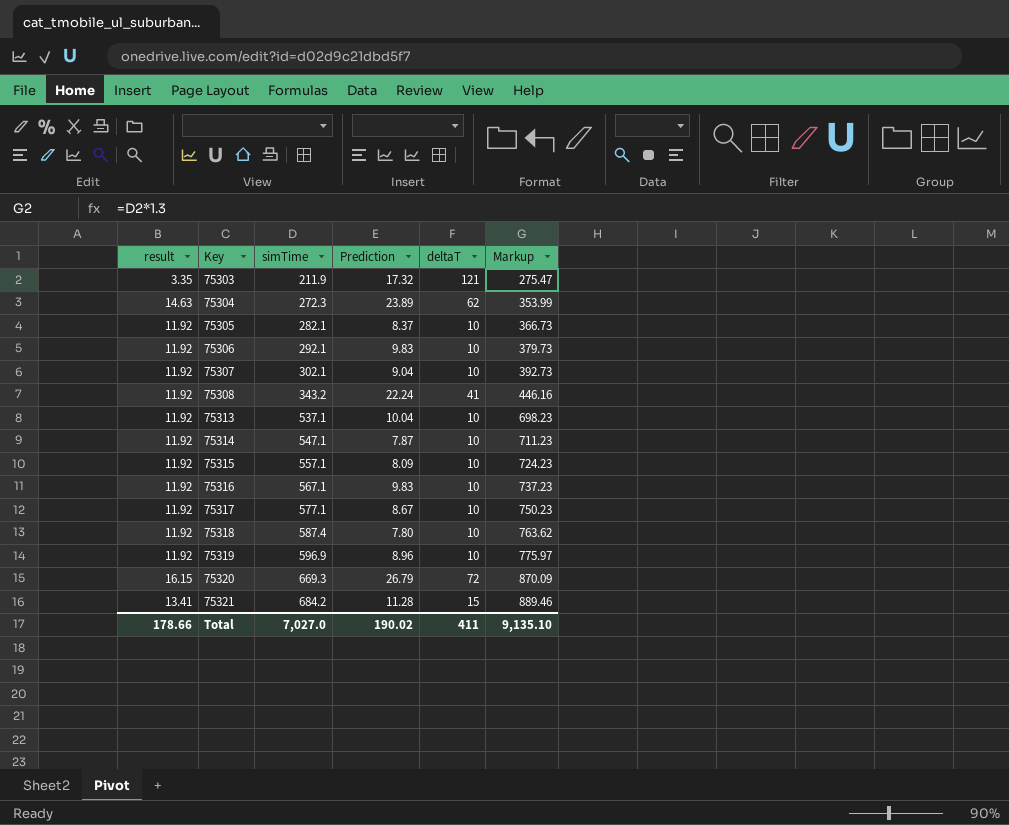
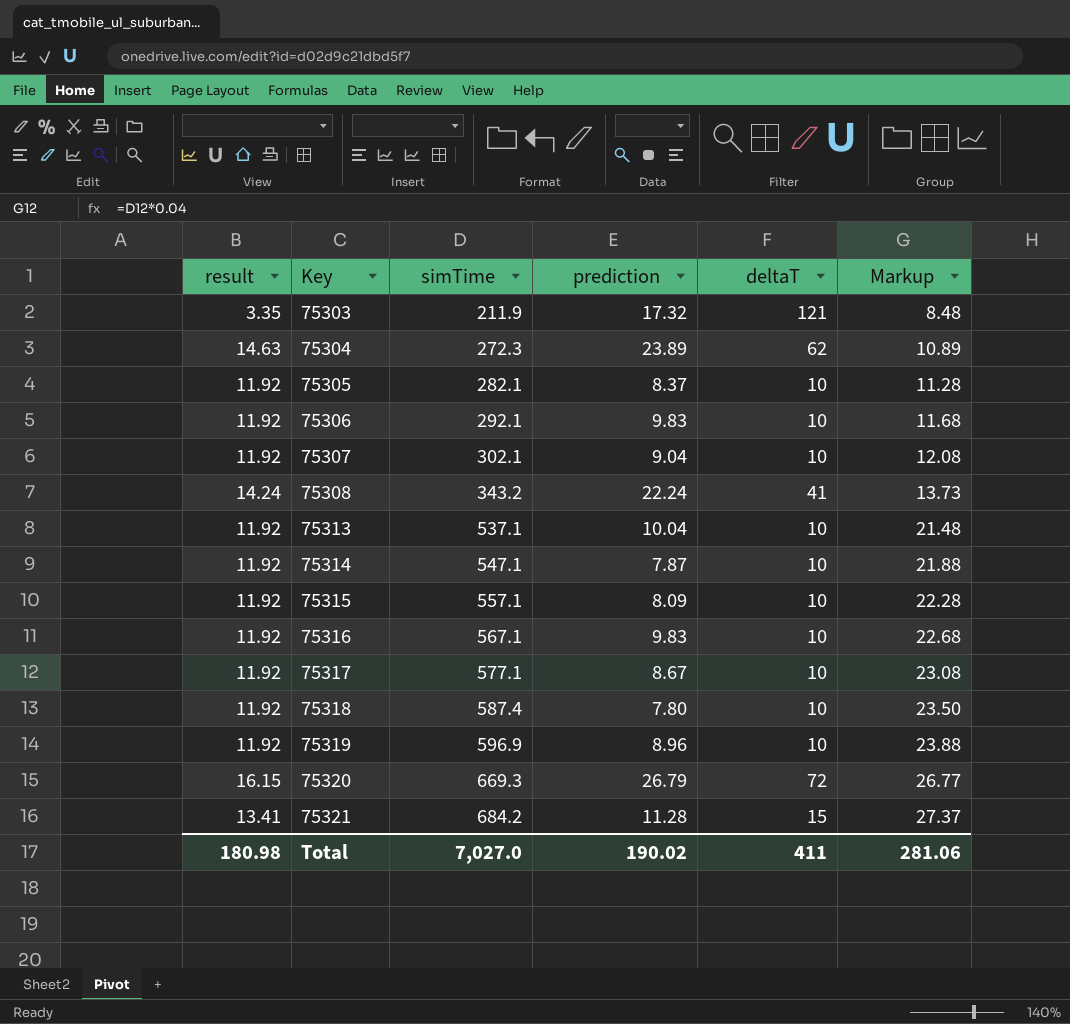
column name: Prediction -> prediction
column Markup | formula: [simTime] * 1.3 -> [simTime] * 0.04
75308 | result: 11.92 -> 14.24
Total | result: 178.66 -> 180.98
Total | Markup: 9,135.10 -> 281.06

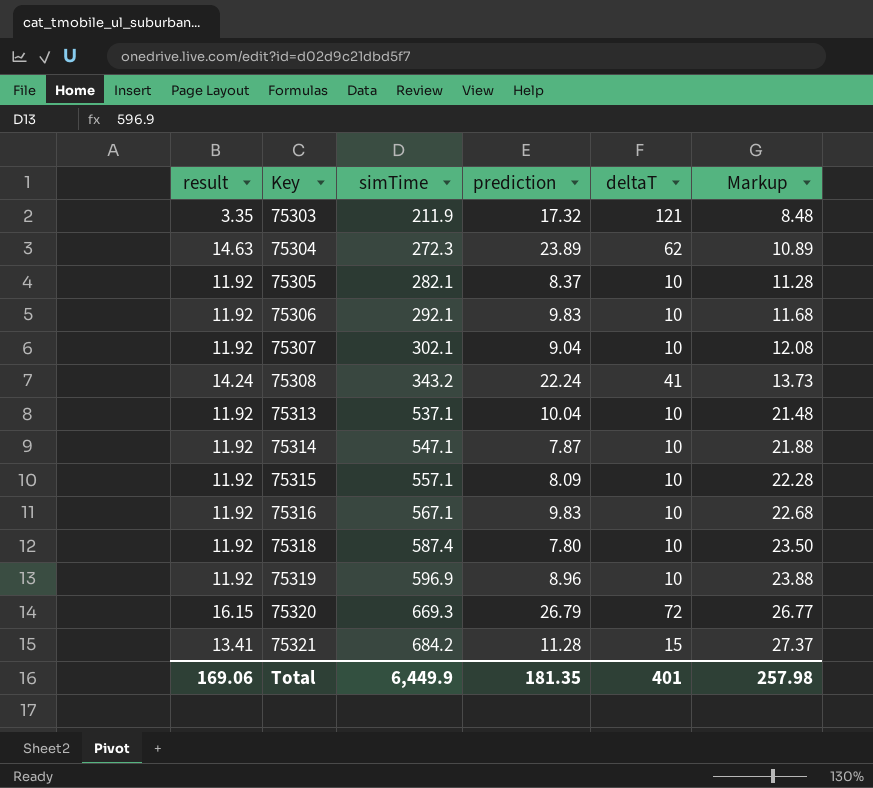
row 75317: 11.92 | 577.1 | 8.67 | 10 | 23.08 -> none
Total | result: 180.98 -> 169.06
Total | simTime: 7,027.0 -> 6,449.9
Total | prediction: 190.02 -> 181.35
Total | deltaT: 411 -> 401
Total | Markup: 281.06 -> 257.98

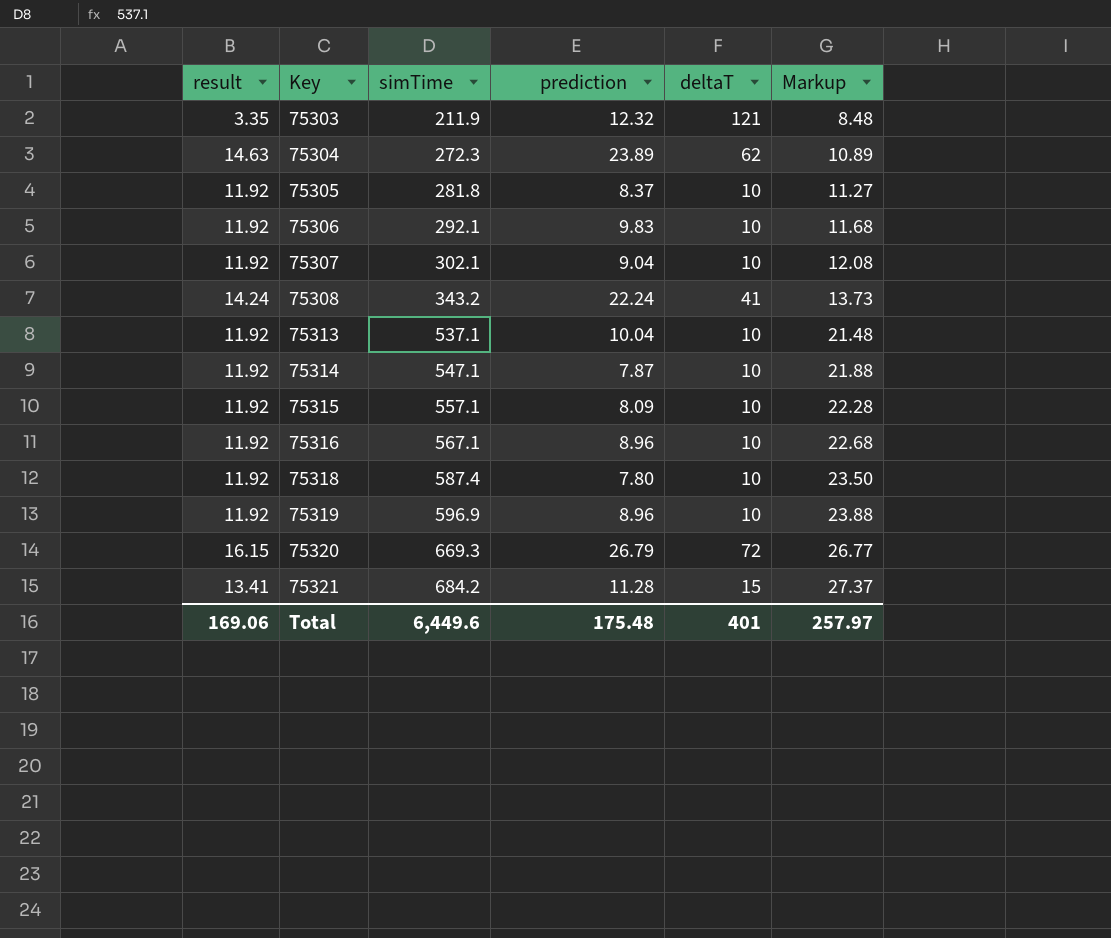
75303 | prediction: 17.32 -> 12.32
75305 | simTime: 282.1 -> 281.8
75305 | Markup: 11.28 -> 11.27
75316 | prediction: 9.83 -> 8.96
Total | simTime: 6,449.9 -> 6,449.6
Total | prediction: 181.35 -> 175.48
Total | Markup: 257.98 -> 257.97

